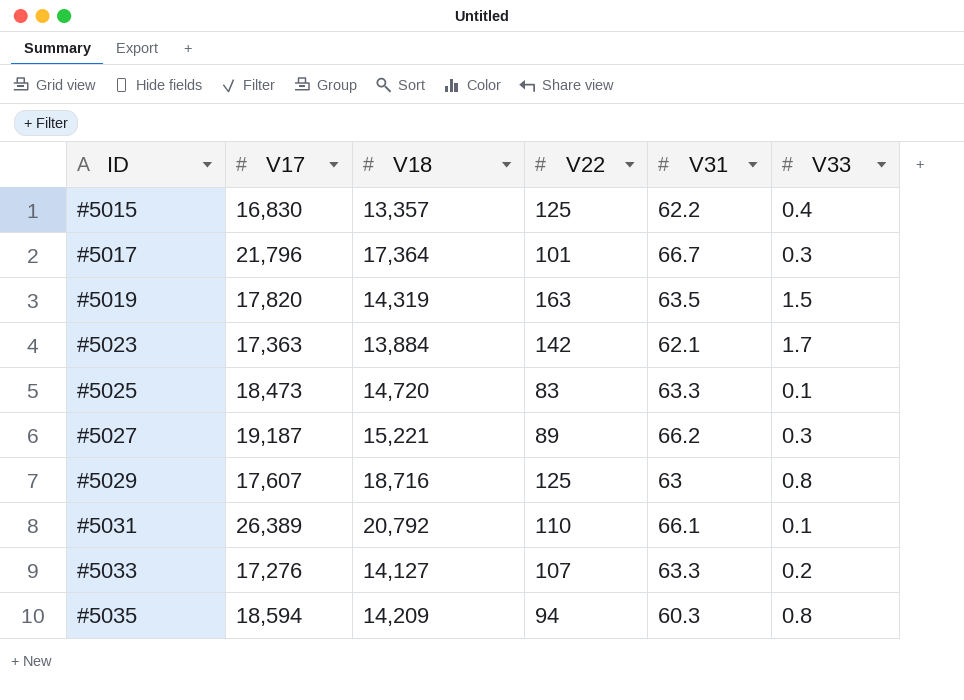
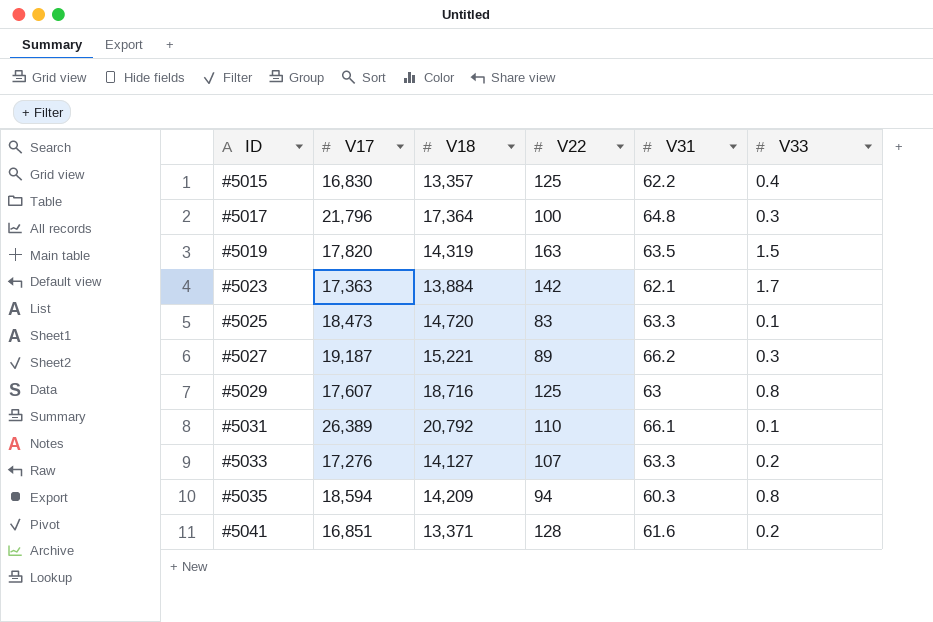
#5017 | V22: 101 -> 100
#5017 | V31: 66.7 -> 64.8
row #5041: none -> 16,851 | 13,371 | 128 | 61.6 | 0.2

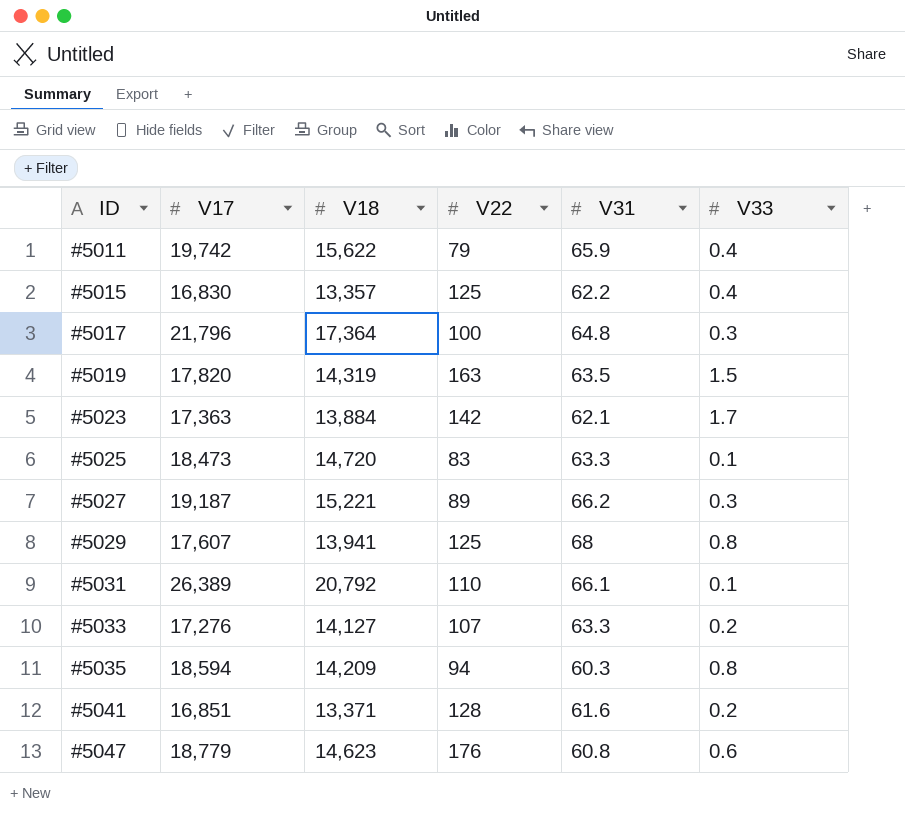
row #5011: none -> 19,742 | 15,622 | 79 | 65.9 | 0.4
#5029 | V18: 18,716 -> 13,941
#5029 | V31: 63 -> 68
row #5047: none -> 18,779 | 14,623 | 176 | 60.8 | 0.6

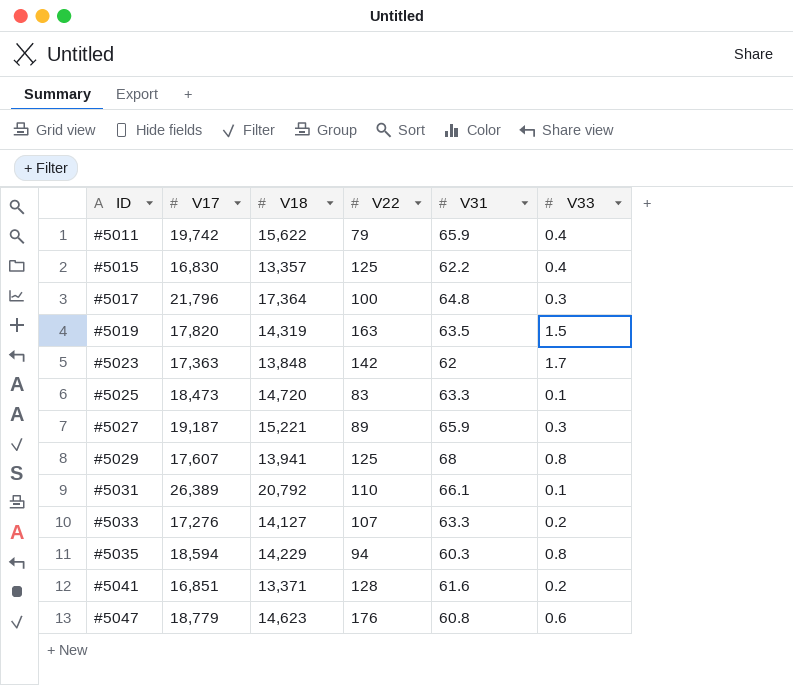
#5023 | V18: 13,884 -> 13,848
#5023 | V31: 62.1 -> 62
#5027 | V31: 66.2 -> 65.9
#5035 | V18: 14,209 -> 14,229

